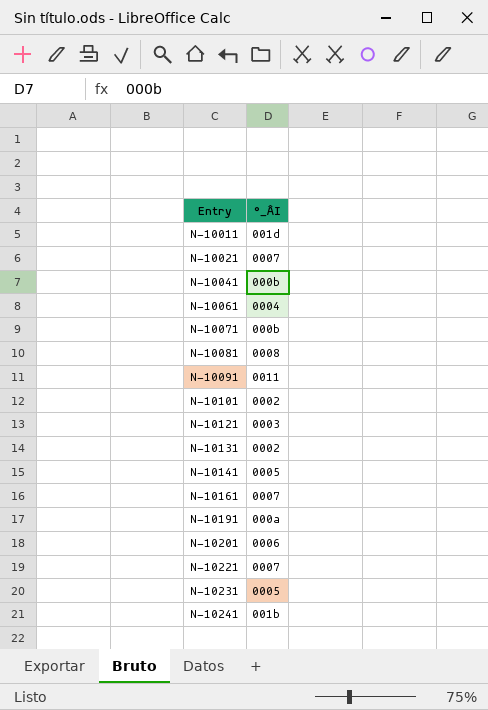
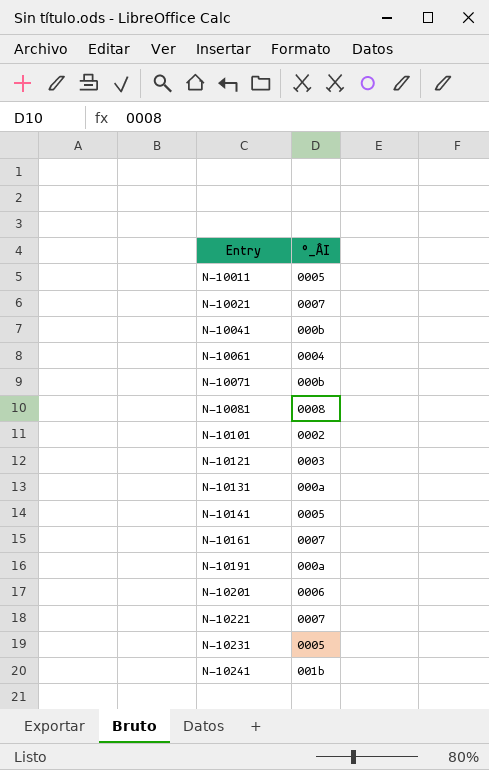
row N-10091: 0011 -> none
N-10011 | °_ÂI: 001d -> 0005
N-10131 | °_ÂI: 0002 -> 000a

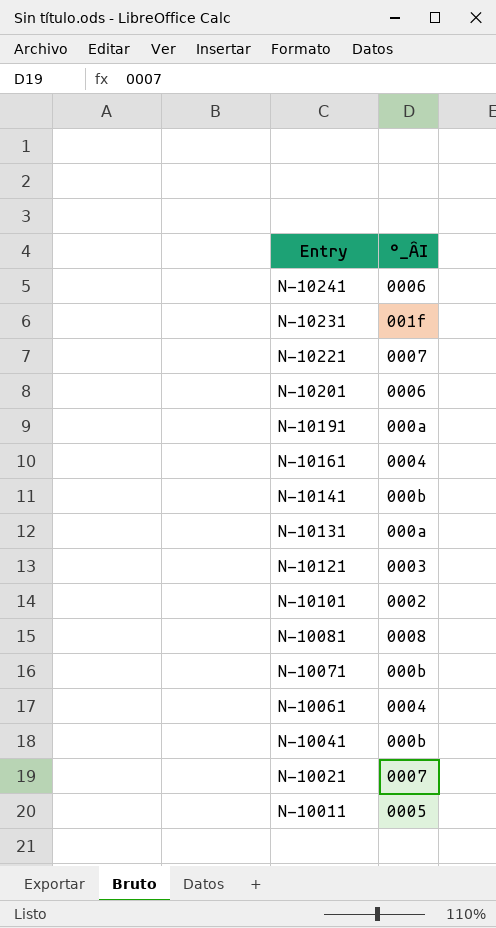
row order: Entry ascending -> Entry descending
N-10241 | °_ÂI: 001b -> 0006
N-10231 | °_ÂI: 0005 -> 001f
N-10161 | °_ÂI: 0007 -> 0004
N-10141 | °_ÂI: 0005 -> 000b

